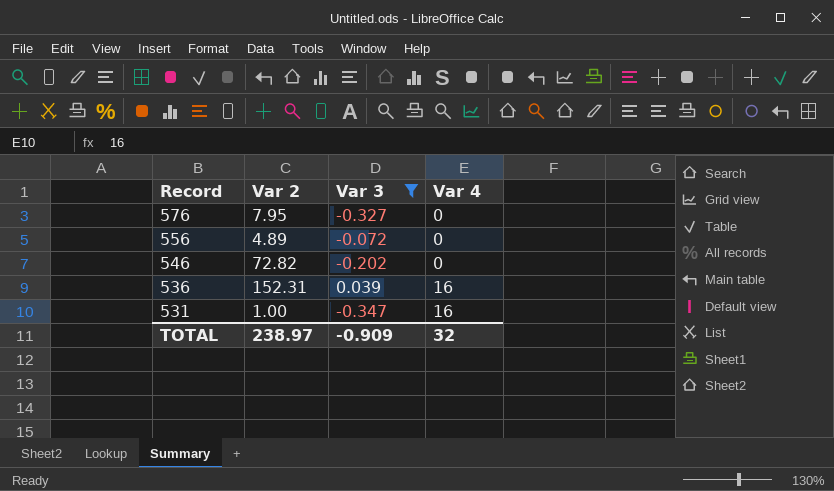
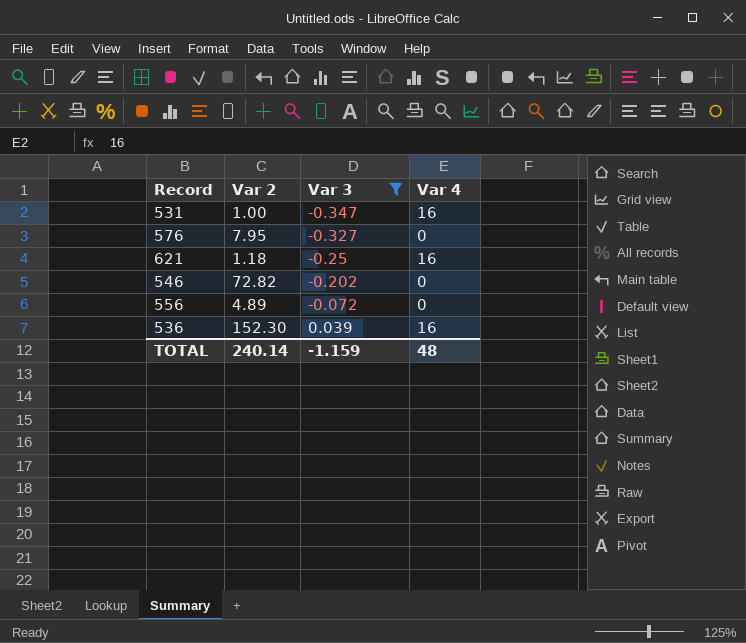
row order: Record descending -> Var 3 ascending
row 621: none -> 1.18 | -0.25 | 16
536 | Var 2: 152.31 -> 152.30
TOTAL | Var 2: 238.97 -> 240.14
TOTAL | Var 3: -0.909 -> -1.159
TOTAL | Var 4: 32 -> 48

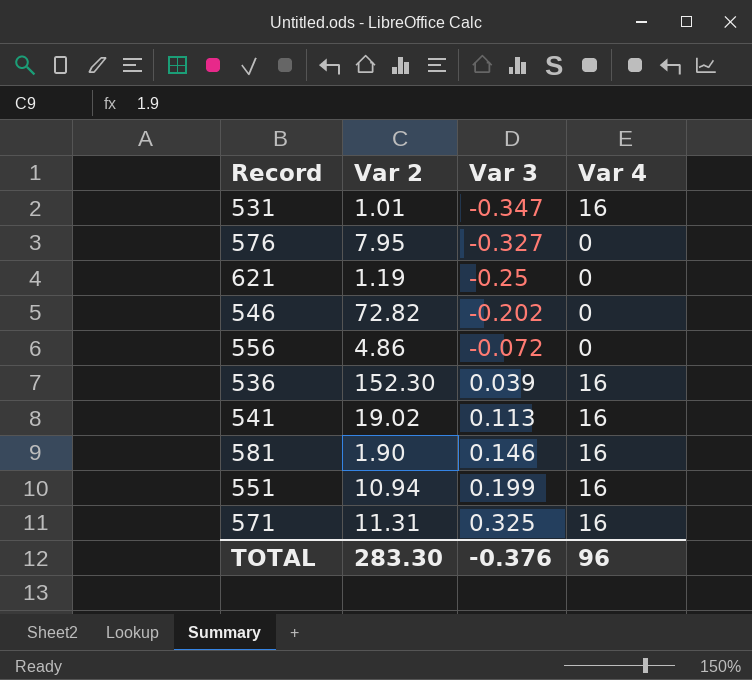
filter: Var 3 <= 0.039 -> none
531 | Var 2: 1.00 -> 1.01
621 | Var 2: 1.18 -> 1.19
621 | Var 4: 16 -> 0
556 | Var 2: 4.89 -> 4.86
TOTAL | Var 2: 240.14 -> 283.30
TOTAL | Var 3: -1.159 -> -0.376
TOTAL | Var 4: 48 -> 96

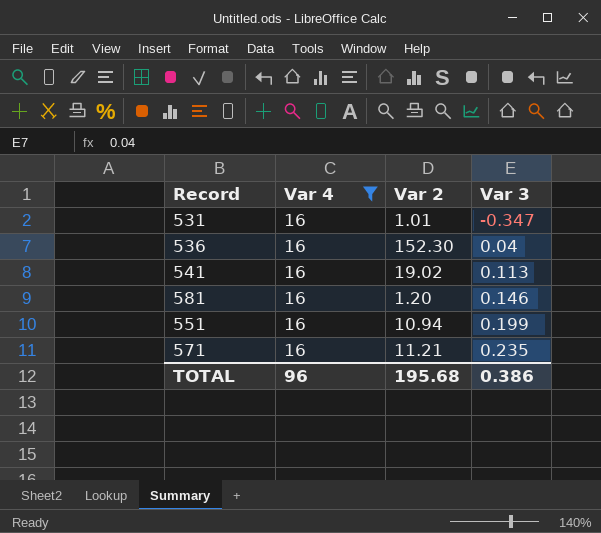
filter: none -> Var 4 = 16
column Var 4 | position: 4 -> 2
536 | Var 3: 0.039 -> 0.04
581 | Var 2: 1.90 -> 1.20
571 | Var 2: 11.31 -> 11.21
571 | Var 3: 0.325 -> 0.235
TOTAL | Var 2: 283.30 -> 195.68
TOTAL | Var 3: -0.376 -> 0.386

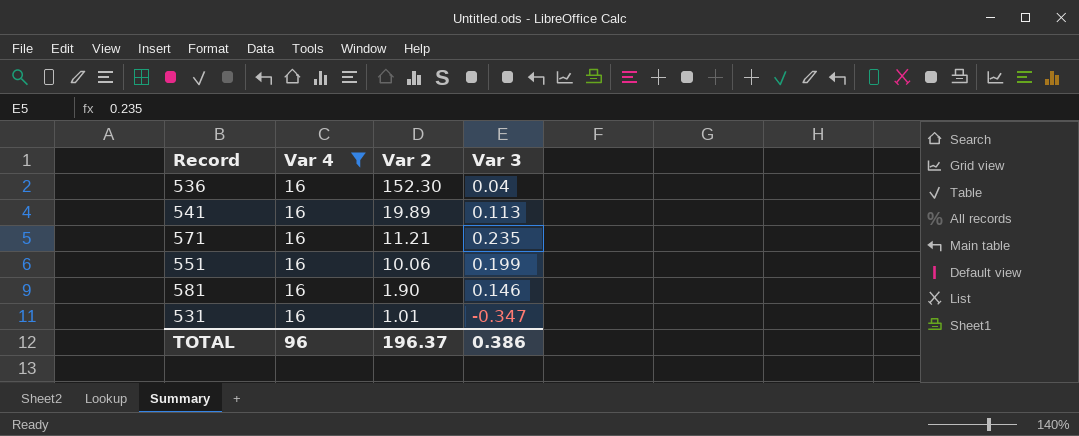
row order: Var 3 ascending -> Var 2 descending
541 | Var 2: 19.02 -> 19.89
551 | Var 2: 10.94 -> 10.06
581 | Var 2: 1.20 -> 1.90
TOTAL | Var 2: 195.68 -> 196.37

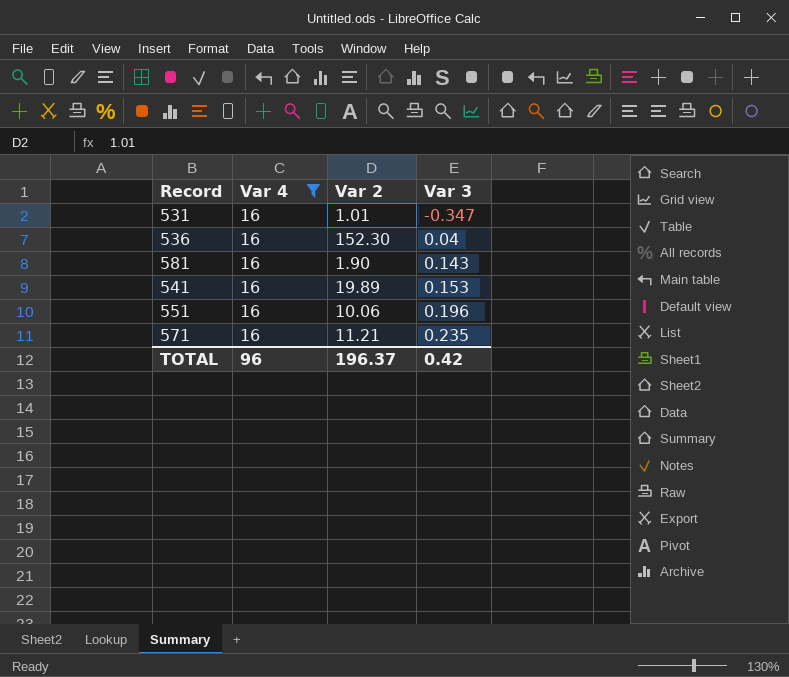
row order: Var 2 descending -> Var 3 ascending
581 | Var 3: 0.146 -> 0.143
541 | Var 3: 0.113 -> 0.153
551 | Var 3: 0.199 -> 0.196
TOTAL | Var 3: 0.386 -> 0.42

